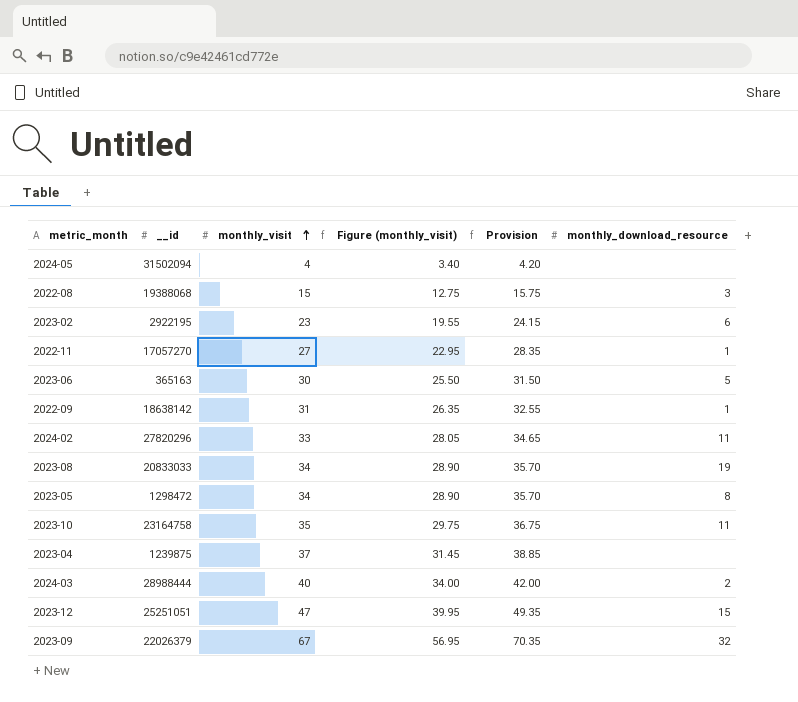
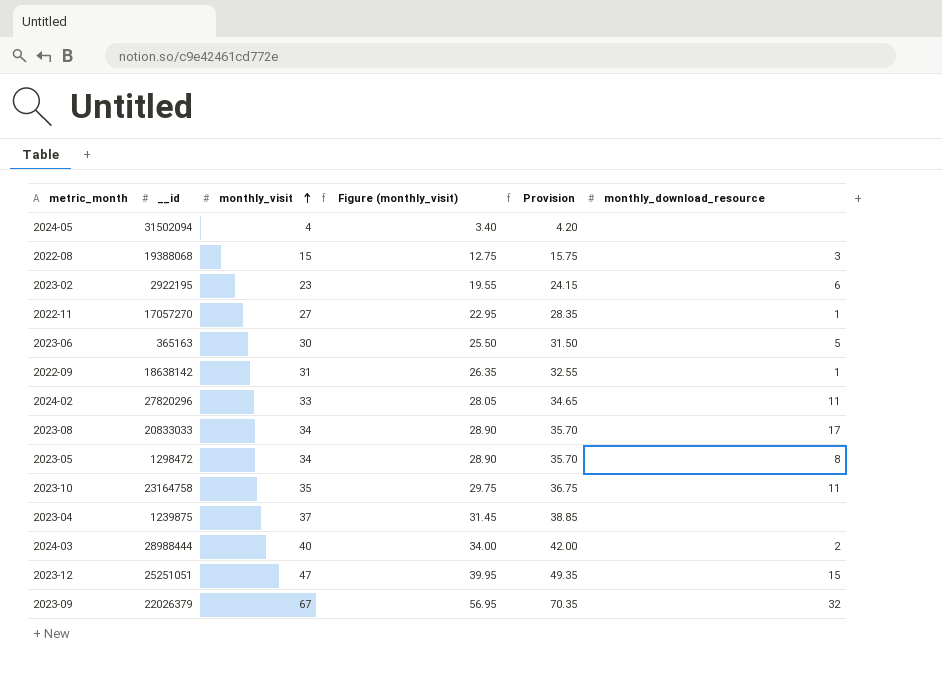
2023-08 | monthly_download_resource: 19 -> 17

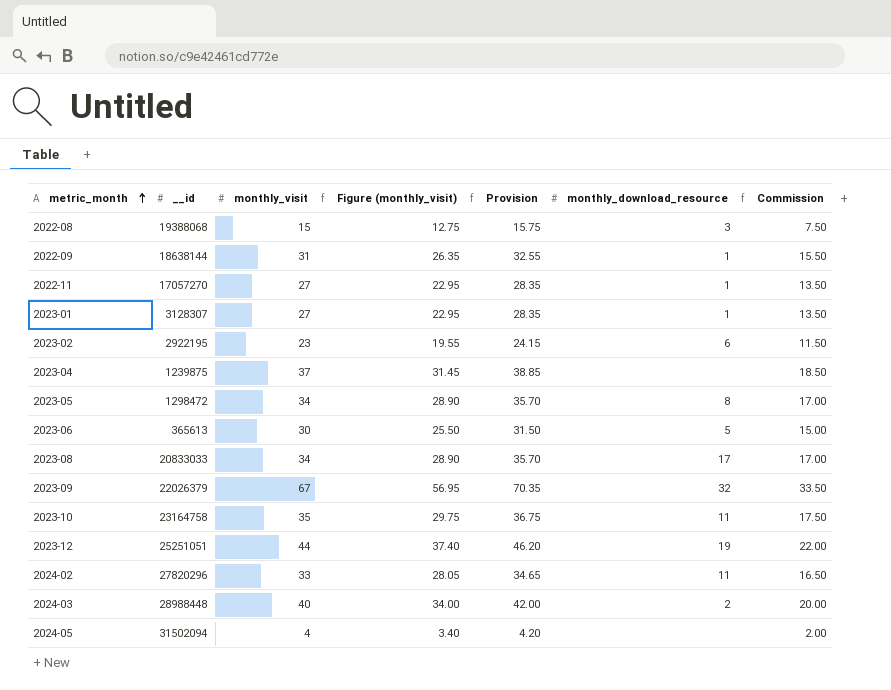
row order: monthly_visit ascending -> metric_month ascending
column Commission | formula: none -> [monthly_visit] * 0.5
2022-09 | __id: 18638142 -> 18638144
row 2023-01: none -> 3128307 | 27 | 22.95 | 28.35 | 1 | 13.50
2023-06 | __id: 365163 -> 365613
2023-12 | monthly_visit: 47 -> 44
2023-12 | Figure (monthly_visit): 39.95 -> 37.40
2023-12 | Provision: 49.35 -> 46.20
2023-12 | monthly_download_resource: 15 -> 19
2024-03 | __id: 28988444 -> 28988448

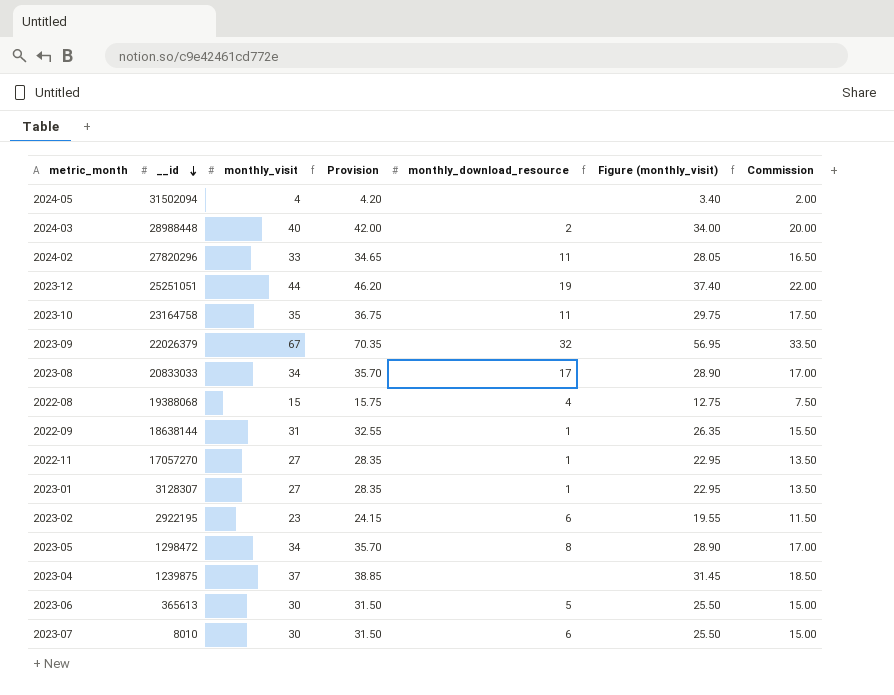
row order: metric_month ascending -> __id descending
column Figure (monthly_visit) | position: 4 -> 6
2022-08 | monthly_download_resource: 3 -> 4
row 2023-07: none -> 8010 | 30 | 31.50 | 6 | 25.50 | 15.00

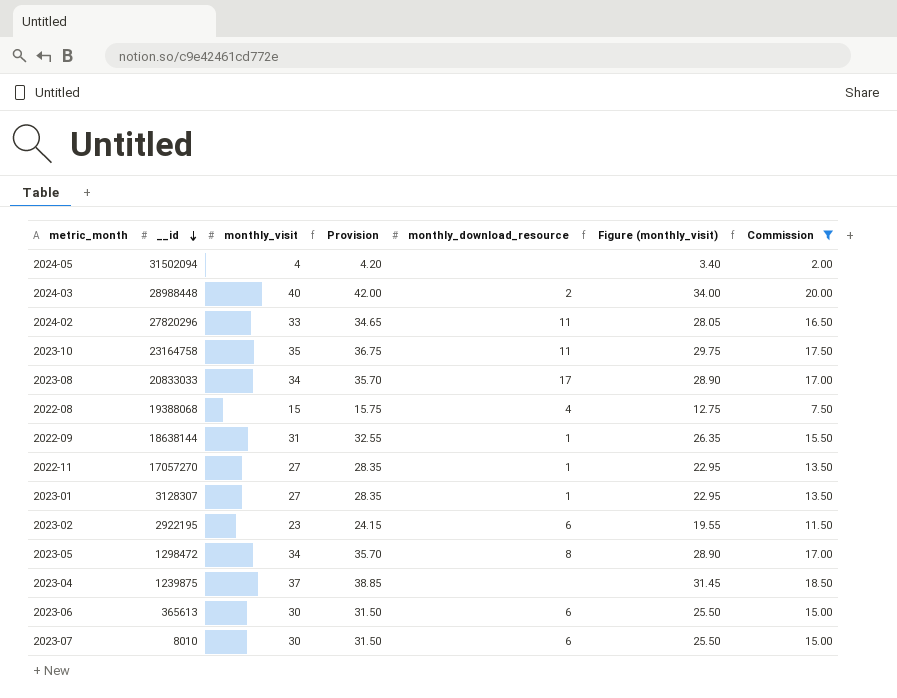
filter: none -> Commission <= 20.00
2023-06 | monthly_download_resource: 5 -> 6

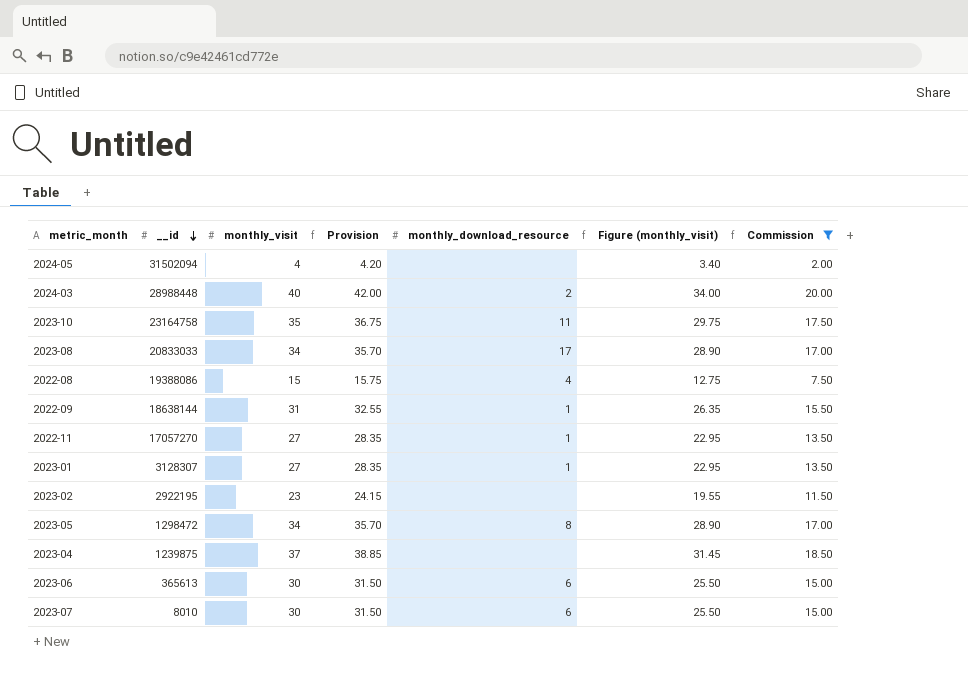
row 2024-02: 27820296 | 33 | 34.65 | 11 | 28.05 | 16.50 -> none
2022-08 | __id: 19388068 -> 19388086
2023-02 | monthly_download_resource: 6 -> none

